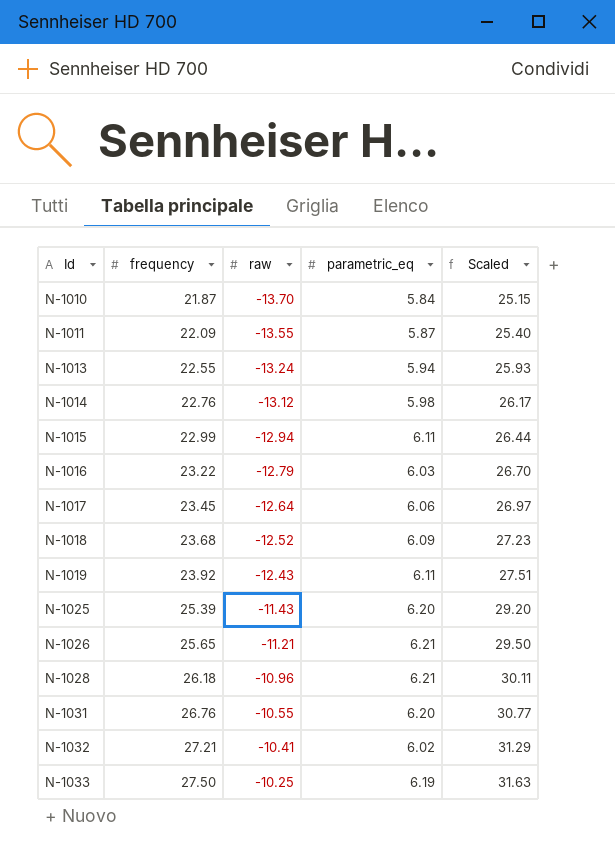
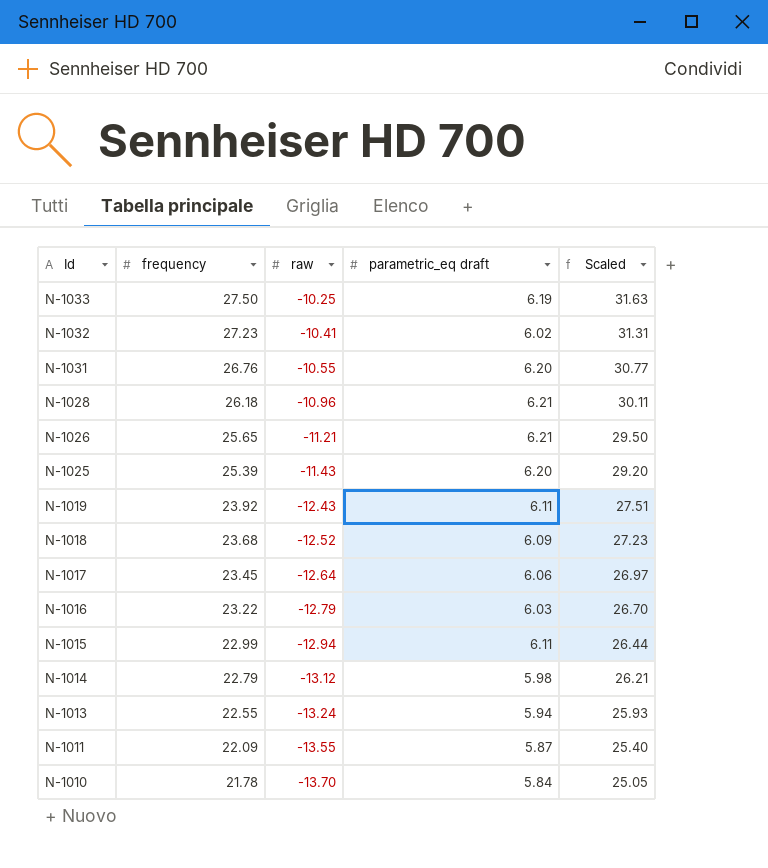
row order: Id ascending -> Id descending
column name: parametric_eq -> parametric_eq draft
N-1032 | frequency: 27.21 -> 27.23
N-1032 | Scaled: 31.29 -> 31.31
N-1014 | frequency: 22.76 -> 22.79
N-1014 | Scaled: 26.17 -> 26.21
N-1010 | frequency: 21.87 -> 21.78
N-1010 | Scaled: 25.15 -> 25.05

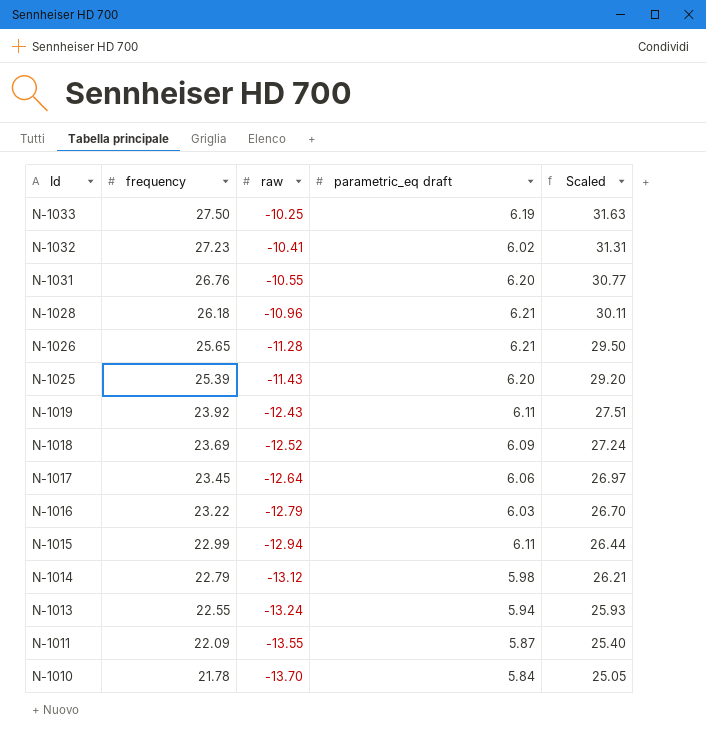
N-1026 | raw: -11.21 -> -11.28
N-1018 | frequency: 23.68 -> 23.69
N-1018 | Scaled: 27.23 -> 27.24

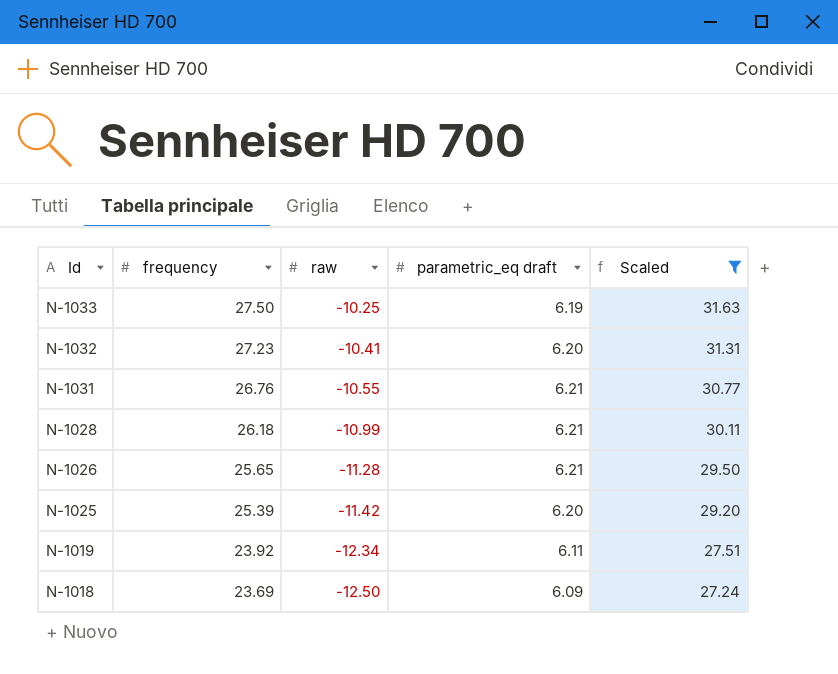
filter: none -> Scaled >= 27.24
N-1032 | parametric_eq draft: 6.02 -> 6.20
N-1031 | parametric_eq draft: 6.20 -> 6.21
N-1028 | raw: -10.96 -> -10.99
N-1025 | raw: -11.43 -> -11.42
N-1019 | raw: -12.43 -> -12.34
N-1018 | raw: -12.52 -> -12.50

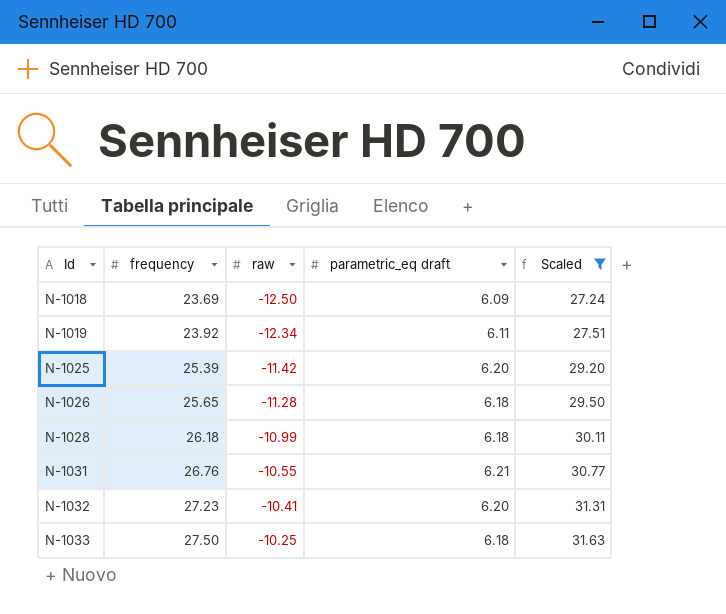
row order: Id descending -> Id ascending
N-1026 | parametric_eq draft: 6.21 -> 6.18
N-1028 | parametric_eq draft: 6.21 -> 6.18
N-1033 | parametric_eq draft: 6.19 -> 6.18

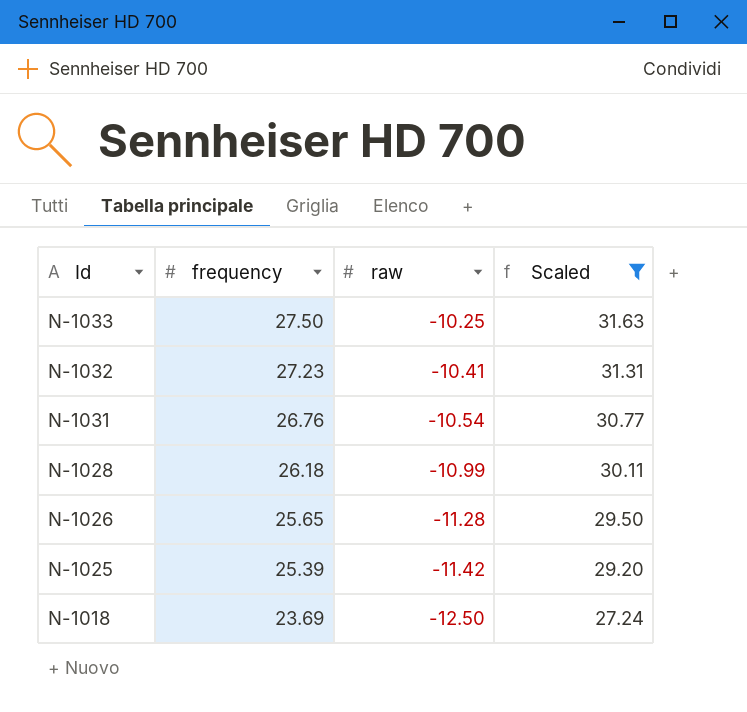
row order: Id ascending -> Id descending
column parametric_eq draft | position: 4 -> none
row N-1019: 23.92 | -12.34 | 6.11 | 27.51 -> none
N-1031 | raw: -10.55 -> -10.54

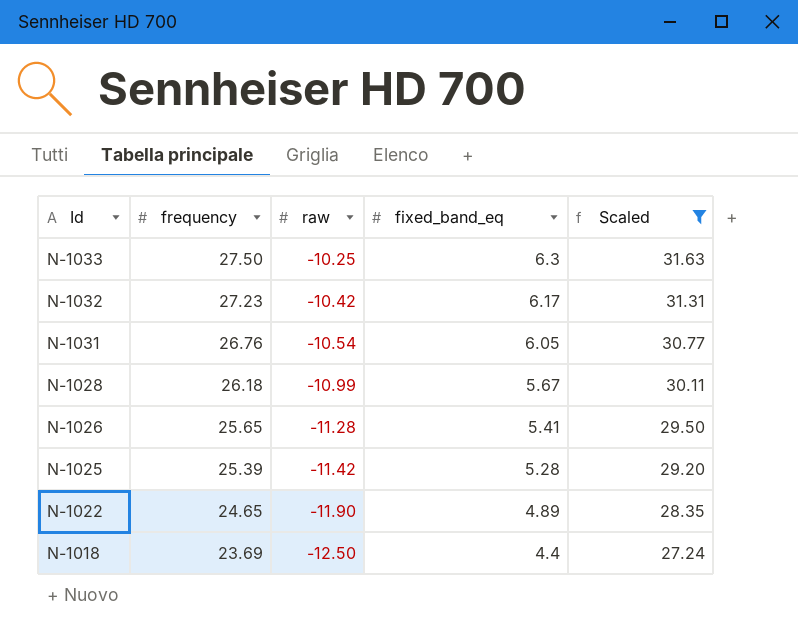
column fixed_band_eq | position: none -> 4
N-1032 | raw: -10.41 -> -10.42
row N-1022: none -> 24.65 | -11.90 | 4.89 | 28.35

